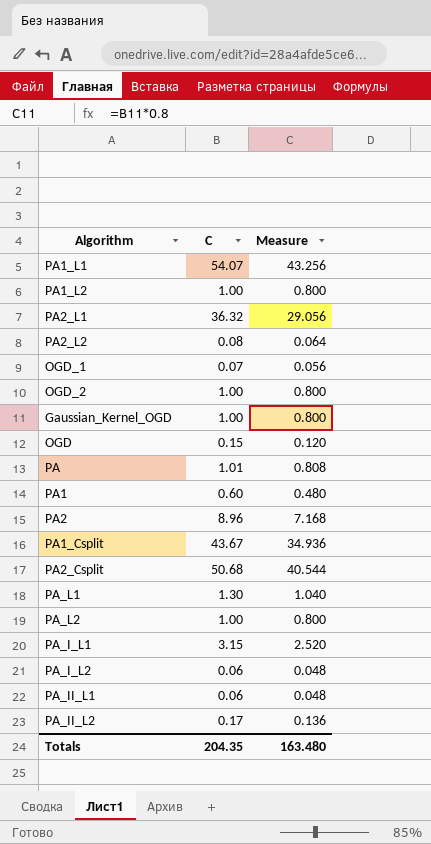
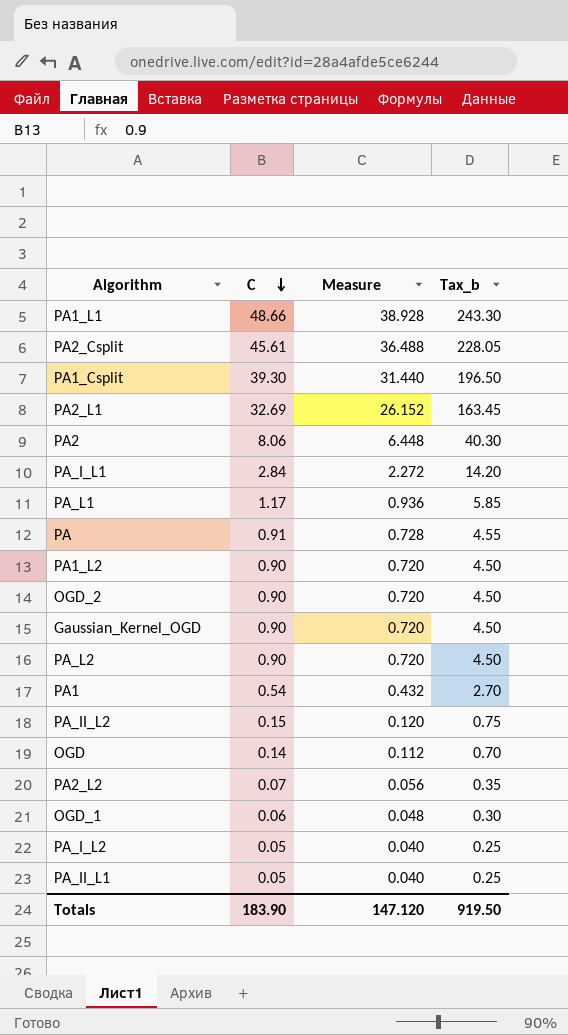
row order: none -> C descending
column Tax_b | formula: none -> [C] * 5
PA1_L1 | C: 54.07 -> 48.66
PA1_L1 | Measure: 43.256 -> 38.928
PA2_Csplit | C: 50.68 -> 45.61
PA2_Csplit | Measure: 40.544 -> 36.488
PA1_Csplit | C: 43.67 -> 39.30
PA1_Csplit | Measure: 34.936 -> 31.440
PA2_L1 | C: 36.32 -> 32.69
PA2_L1 | Measure: 29.056 -> 26.152
PA2 | C: 8.96 -> 8.06
PA2 | Measure: 7.168 -> 6.448
PA_I_L1 | C: 3.15 -> 2.84
PA_I_L1 | Measure: 2.520 -> 2.272
PA_L1 | C: 1.30 -> 1.17
PA_L1 | Measure: 1.040 -> 0.936
PA | C: 1.01 -> 0.91
PA | Measure: 0.808 -> 0.728
PA1_L2 | C: 1.00 -> 0.90
PA1_L2 | Measure: 0.800 -> 0.720
OGD_2 | C: 1.00 -> 0.90
OGD_2 | Measure: 0.800 -> 0.720
Gaussian_Kernel_OGD | C: 1.00 -> 0.90
Gaussian_Kernel_OGD | Measure: 0.800 -> 0.720
PA_L2 | C: 1.00 -> 0.90
PA_L2 | Measure: 0.800 -> 0.720
PA1 | C: 0.60 -> 0.54
PA1 | Measure: 0.480 -> 0.432
PA_II_L2 | C: 0.17 -> 0.15
PA_II_L2 | Measure: 0.136 -> 0.120
OGD | C: 0.15 -> 0.14
OGD | Measure: 0.120 -> 0.112
PA2_L2 | C: 0.08 -> 0.07
PA2_L2 | Measure: 0.064 -> 0.056
OGD_1 | C: 0.07 -> 0.06
OGD_1 | Measure: 0.056 -> 0.048
PA_I_L2 | C: 0.06 -> 0.05
PA_I_L2 | Measure: 0.048 -> 0.040
PA_II_L1 | C: 0.06 -> 0.05
PA_II_L1 | Measure: 0.048 -> 0.040
Totals | C: 204.35 -> 183.90
Totals | Measure: 163.480 -> 147.120

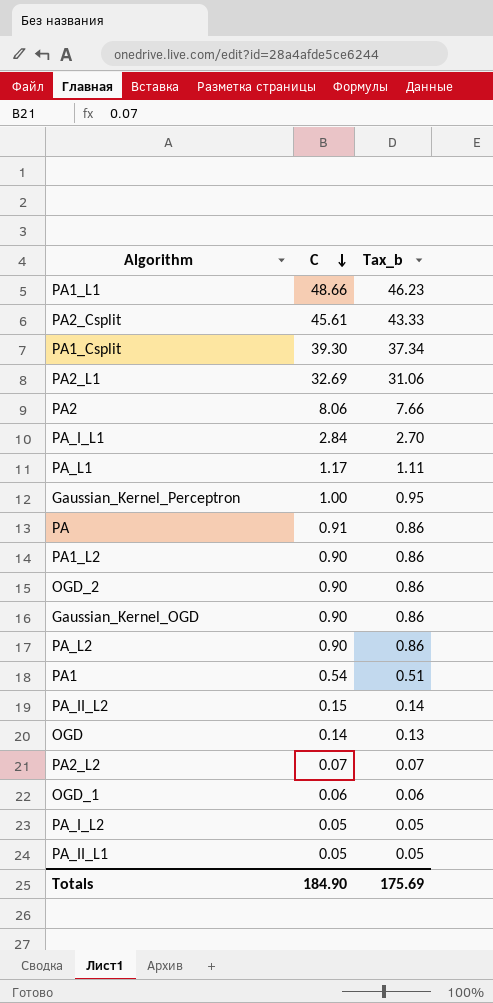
column Measure | formula: [C] * 0.8 -> none
column Tax_b | formula: [C] * 5 -> [C] * 0.95
row Gaussian_Kernel_Perceptron: none -> 1.00 | 0.95
Totals | C: 183.90 -> 184.90
Totals | Tax_b: 919.50 -> 175.69

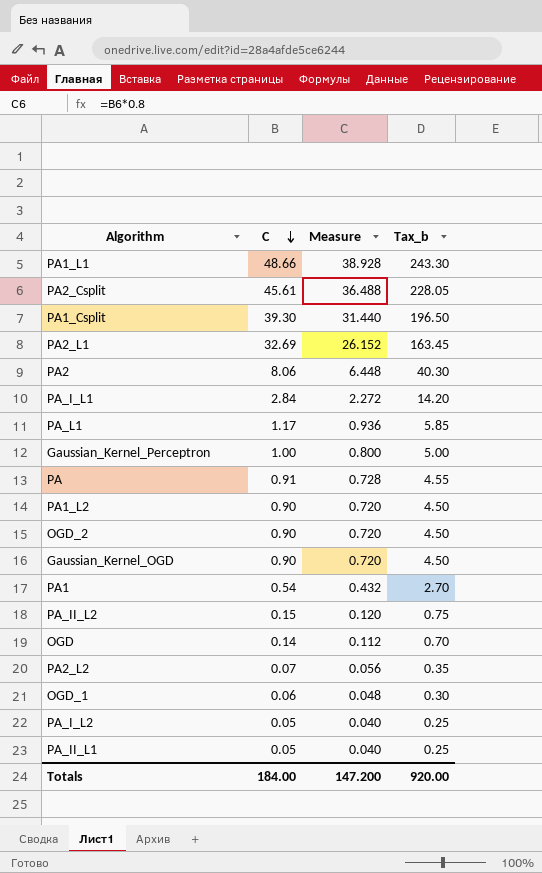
column Measure | formula: none -> [C] * 0.8
column Tax_b | formula: [C] * 0.95 -> [C] * 5
row PA_L2: 0.90 | 0.86 -> none
Totals | C: 184.90 -> 184.00
Totals | Tax_b: 175.69 -> 920.00

